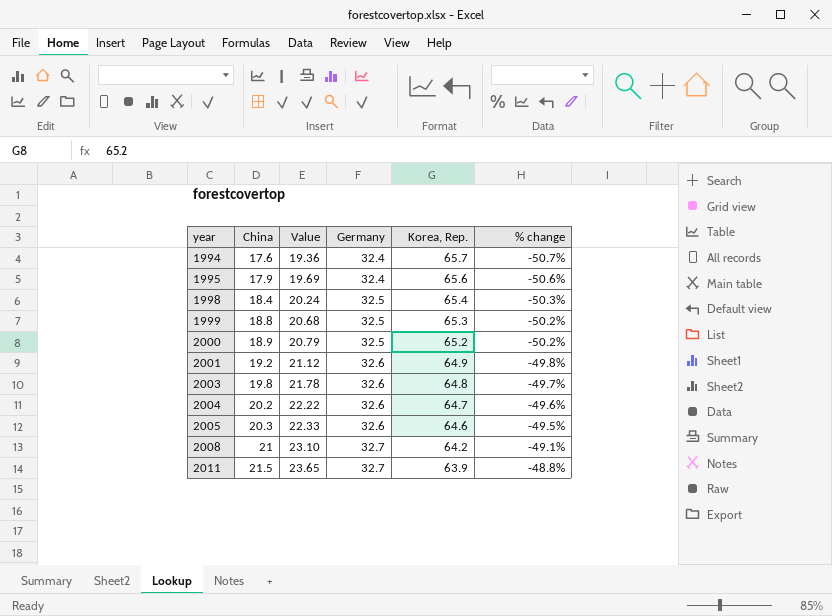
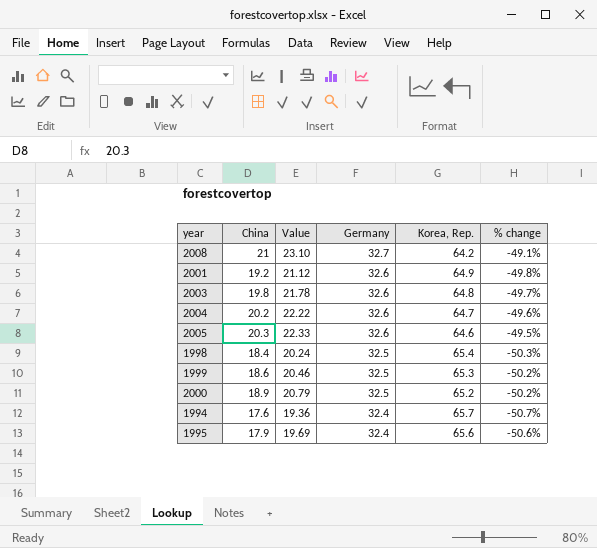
row order: year ascending -> Germany descending
row 2011: 21.5 | 23.65 | 32.7 | 63.9 | -48.8% -> none
1999 | China: 18.8 -> 18.6
1999 | Value: 20.68 -> 20.46

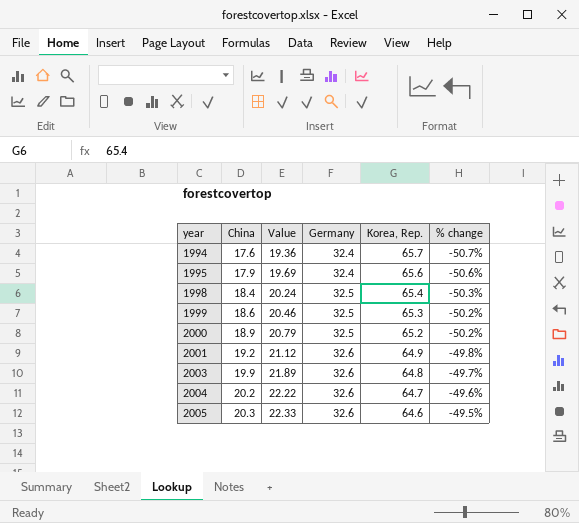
row order: Germany descending -> year ascending
row 2008: 21 | 23.10 | 32.7 | 64.2 | -49.1% -> none
2003 | China: 19.8 -> 19.9
2003 | Value: 21.78 -> 21.89

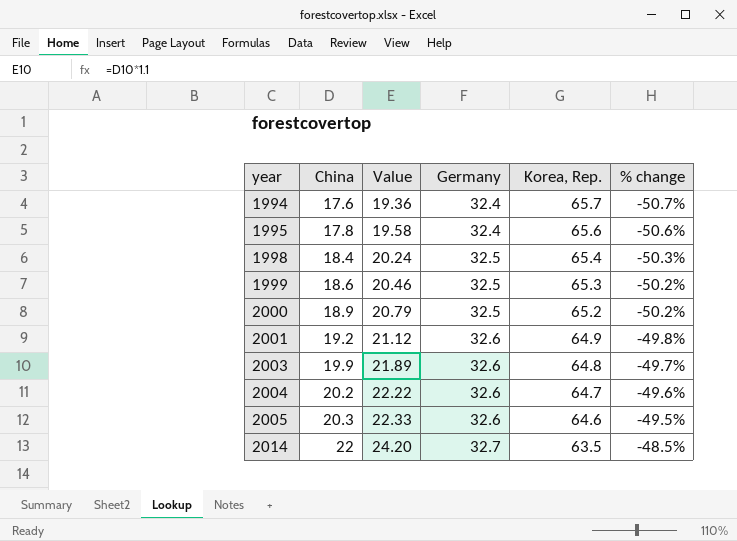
1995 | China: 17.9 -> 17.8
1995 | Value: 19.69 -> 19.58
row 2014: none -> 22 | 24.20 | 32.7 | 63.5 | -48.5%

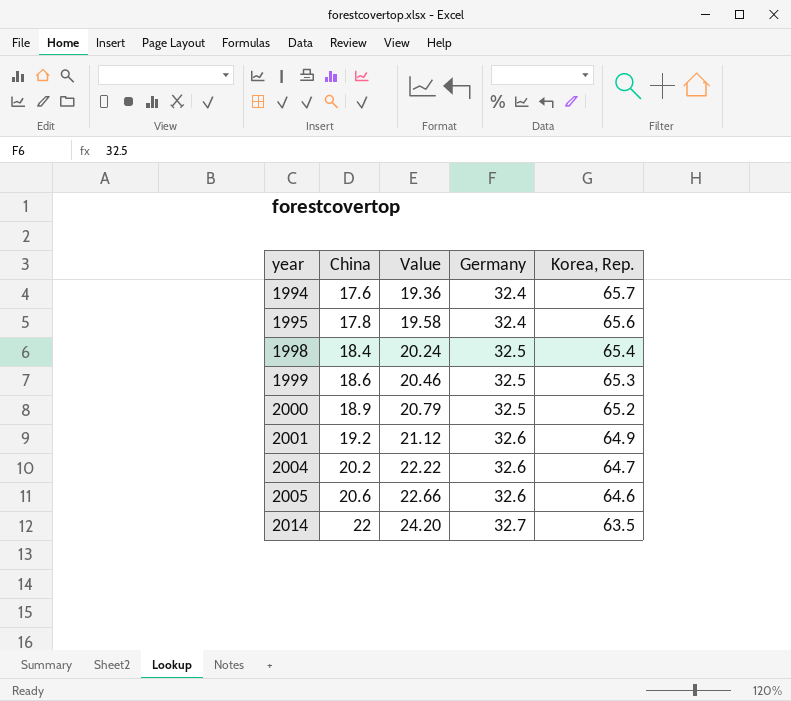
column % change | formula: ([Germany] - [Korea, Rep.]) / [Korea, Rep.] -> none
row 2003: 19.9 | 21.89 | 32.6 | 64.8 | -49.7% -> none
2005 | China: 20.3 -> 20.6
2005 | Value: 22.33 -> 22.66

